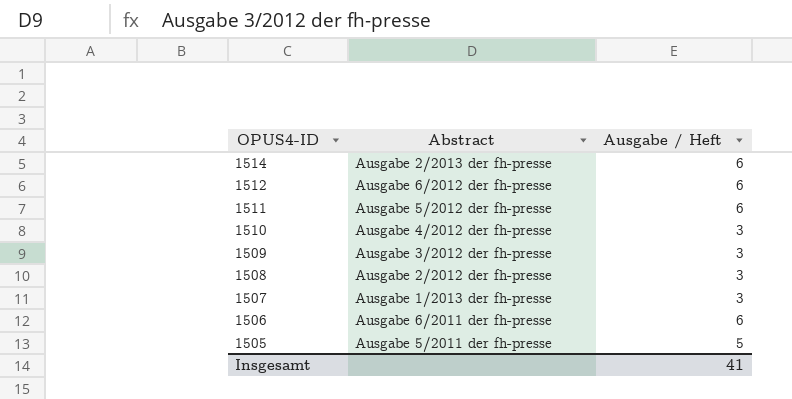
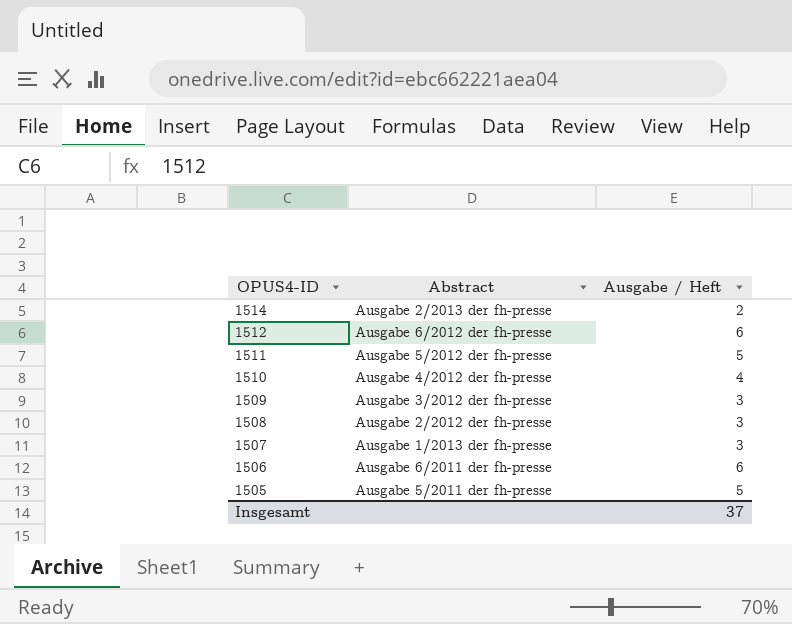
1514 | Ausgabe / Heft: 6 -> 2
1511 | Ausgabe / Heft: 6 -> 5
1510 | Ausgabe / Heft: 3 -> 4
Insgesamt | Ausgabe / Heft: 41 -> 37

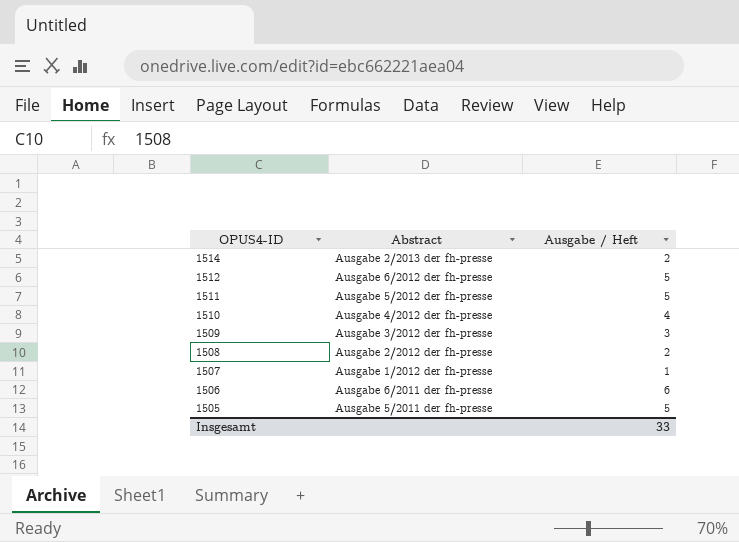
1512 | Ausgabe / Heft: 6 -> 5
1508 | Ausgabe / Heft: 3 -> 2
1507 | Abstract: Ausgabe 1/2013 der fh-presse -> Ausgabe 1/2012 der fh-presse
1507 | Ausgabe / Heft: 3 -> 1
Insgesamt | Ausgabe / Heft: 37 -> 33

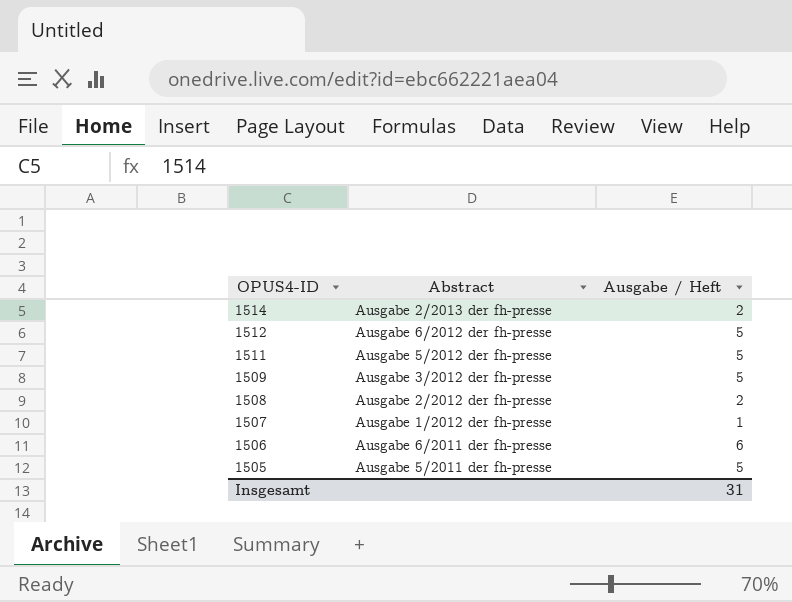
row 1510: Ausgabe 4/2012 der fh-presse | 4 -> none
1509 | Ausgabe / Heft: 3 -> 5
Insgesamt | Ausgabe / Heft: 33 -> 31

